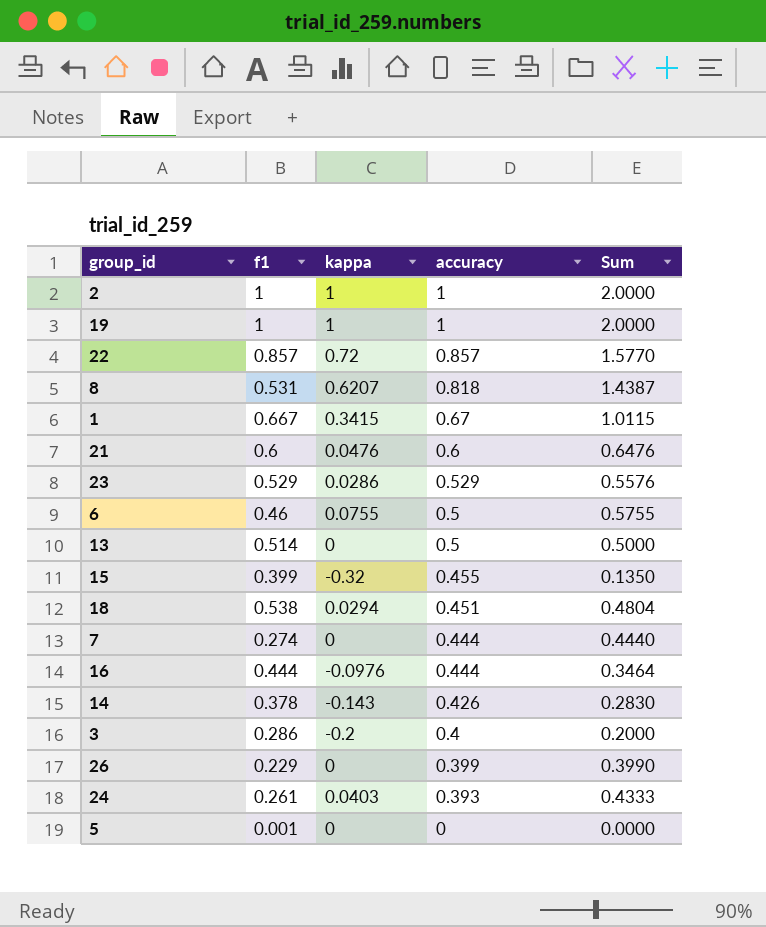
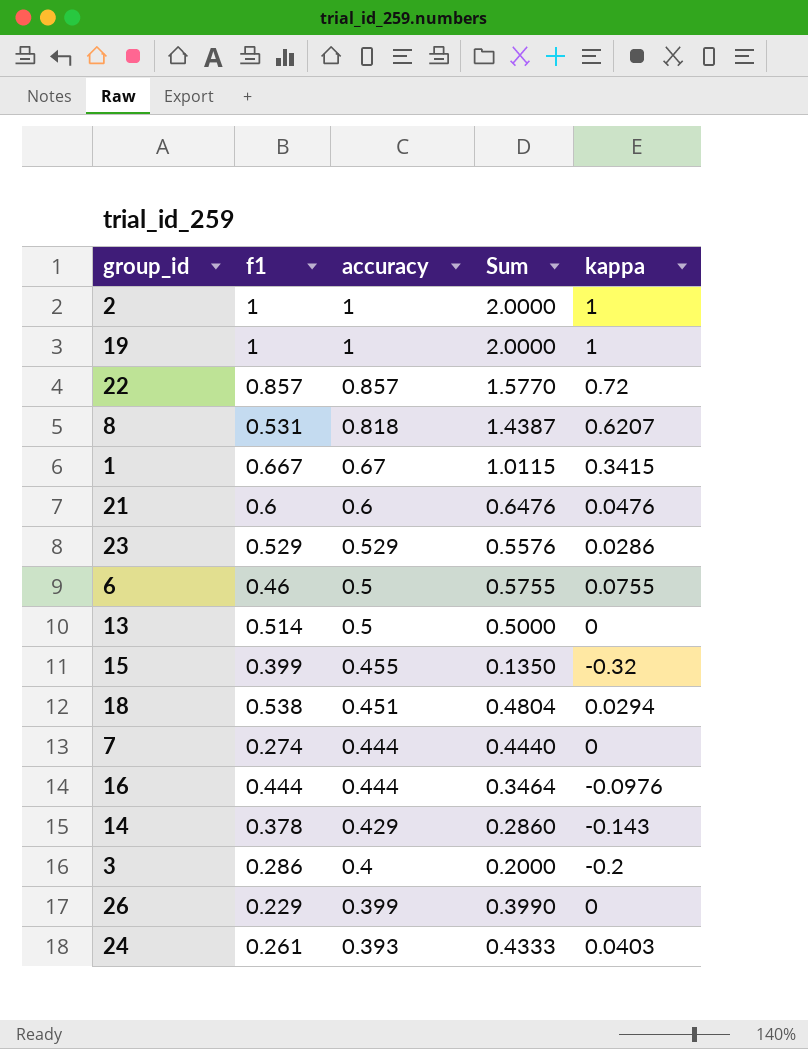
column kappa | position: 3 -> 5
row 5: 0.001 | 0 | 0 | 0.0000 -> none
14 | accuracy: 0.426 -> 0.429
14 | Sum: 0.2830 -> 0.2860

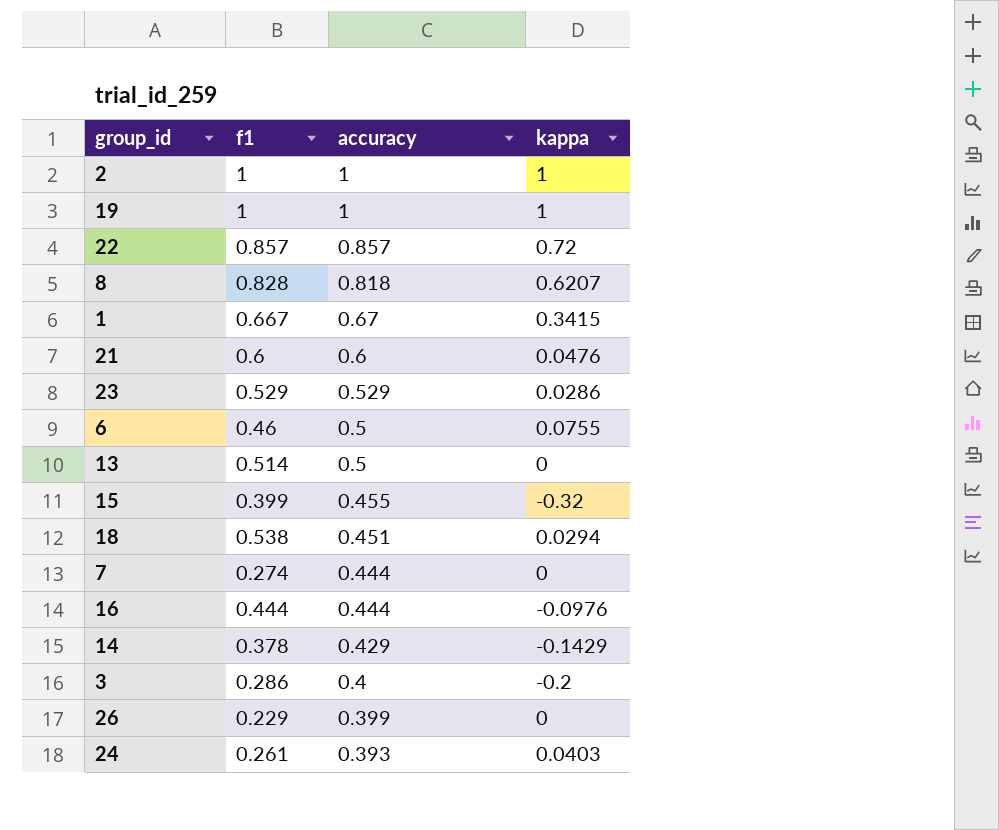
column Sum | formula: [accuracy] + [kappa] -> none
8 | f1: 0.531 -> 0.828
14 | kappa: -0.143 -> -0.1429

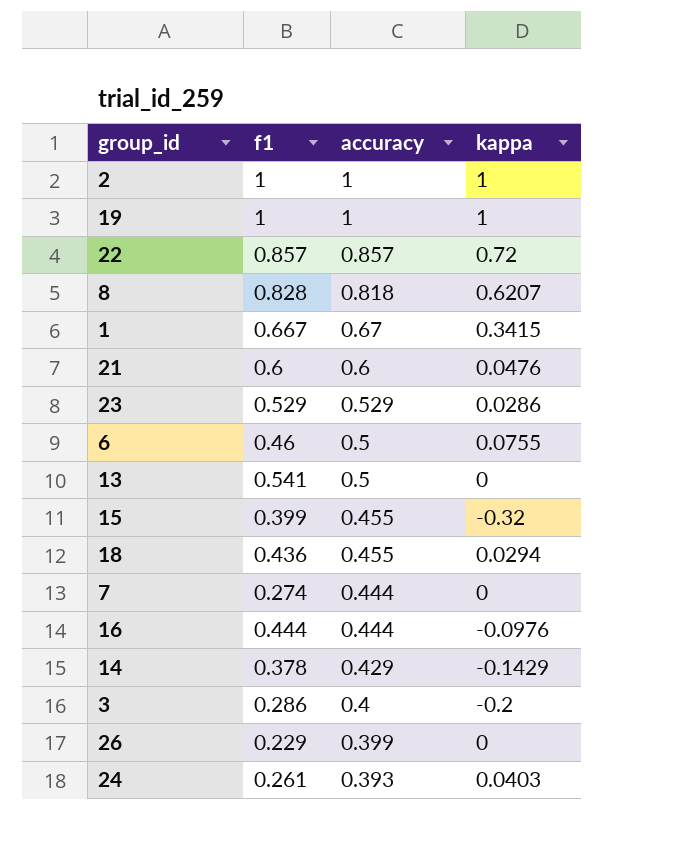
13 | f1: 0.514 -> 0.541
18 | f1: 0.538 -> 0.436
18 | accuracy: 0.451 -> 0.455

